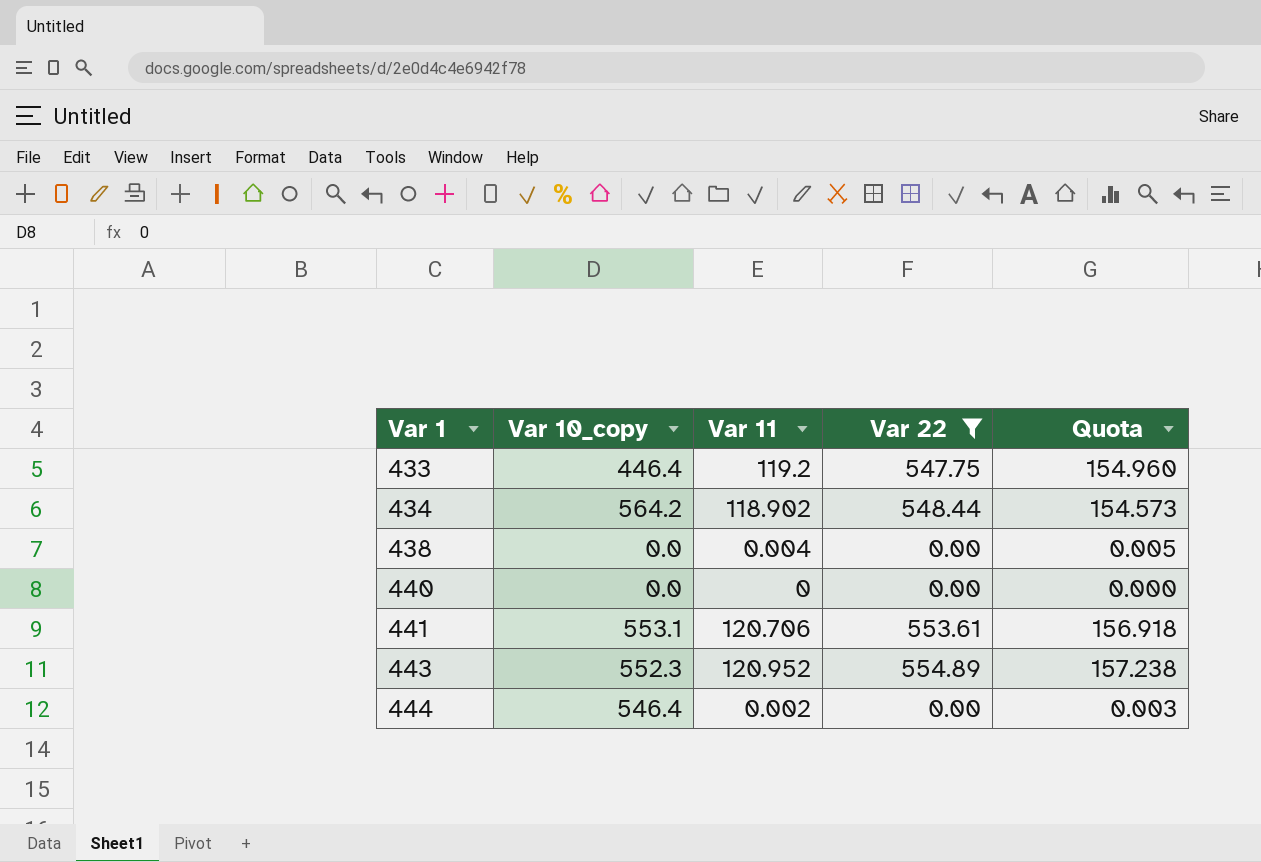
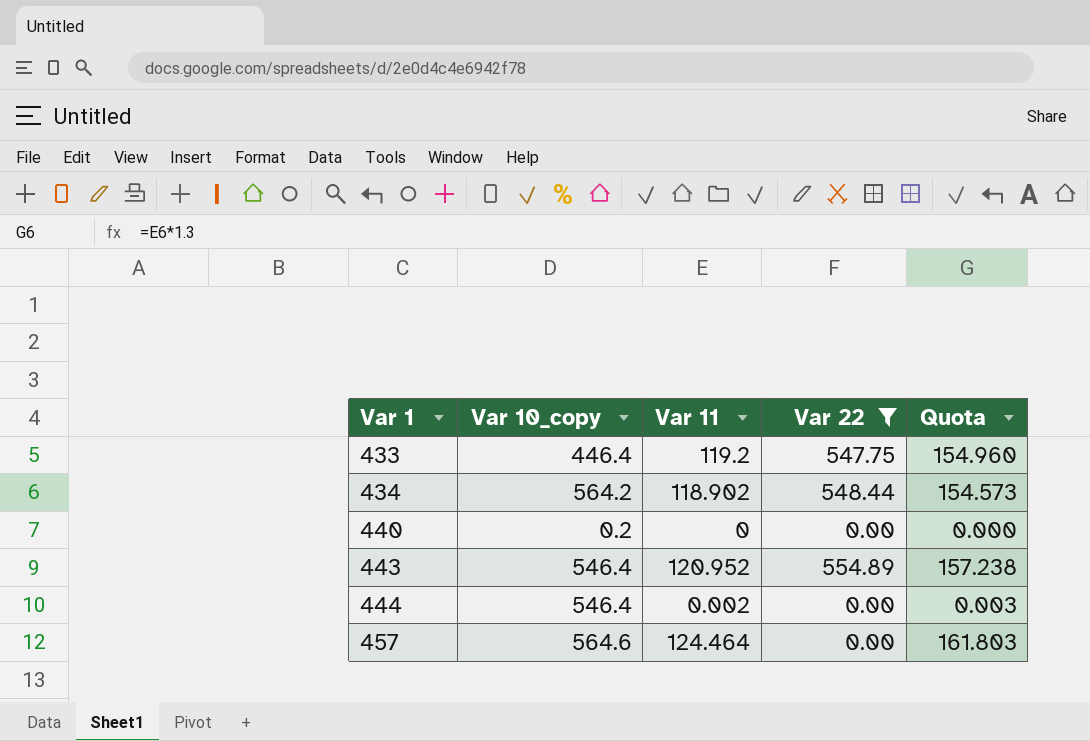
row 438: 0.0 | 0.004 | 0.00 | 0.005 -> none
row 441: 553.1 | 120.706 | 553.61 | 156.918 -> none
440 | Var 10_copy: 0.0 -> 0.2
443 | Var 10_copy: 552.3 -> 546.4
row 457: none -> 564.6 | 124.464 | 0.00 | 161.803

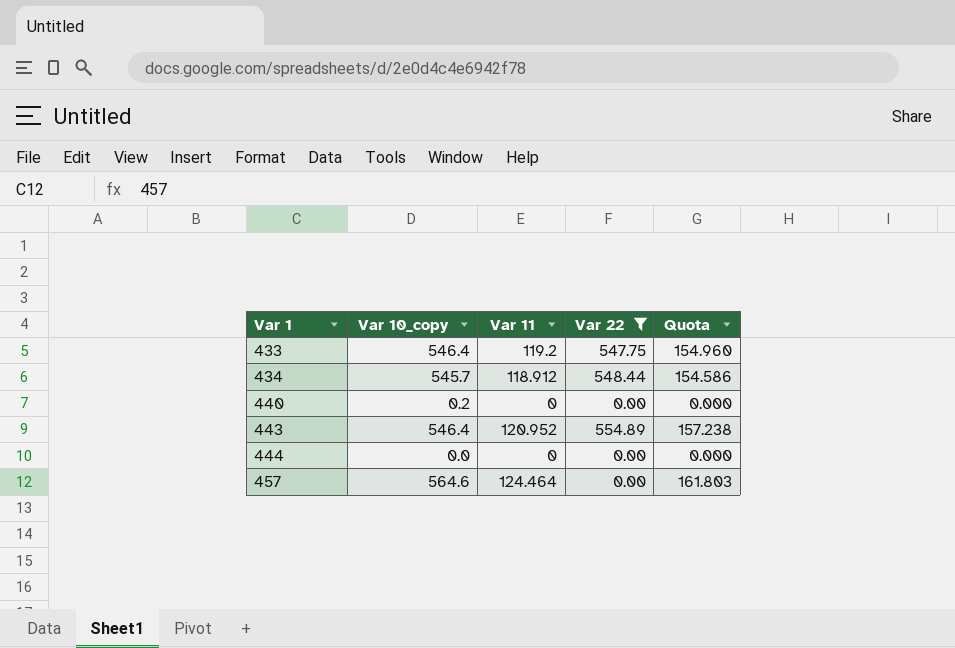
433 | Var 10_copy: 446.4 -> 546.4
434 | Var 10_copy: 564.2 -> 545.7
434 | Var 11: 118.902 -> 118.912
434 | Quota: 154.573 -> 154.586
444 | Var 10_copy: 546.4 -> 0.0
444 | Var 11: 0.002 -> 0
444 | Quota: 0.003 -> 0.000

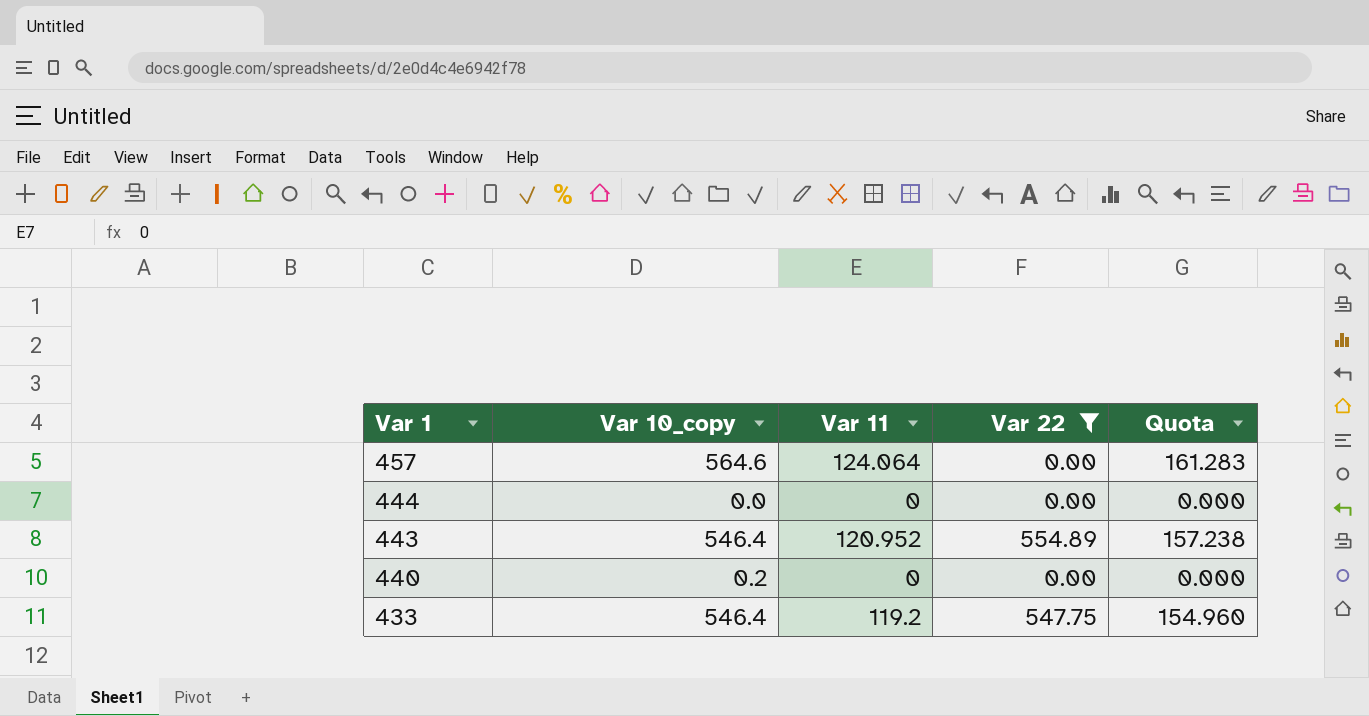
row order: Var 1 ascending -> Var 1 descending
row 434: 545.7 | 118.912 | 548.44 | 154.586 -> none
457 | Var 11: 124.464 -> 124.064
457 | Quota: 161.803 -> 161.283

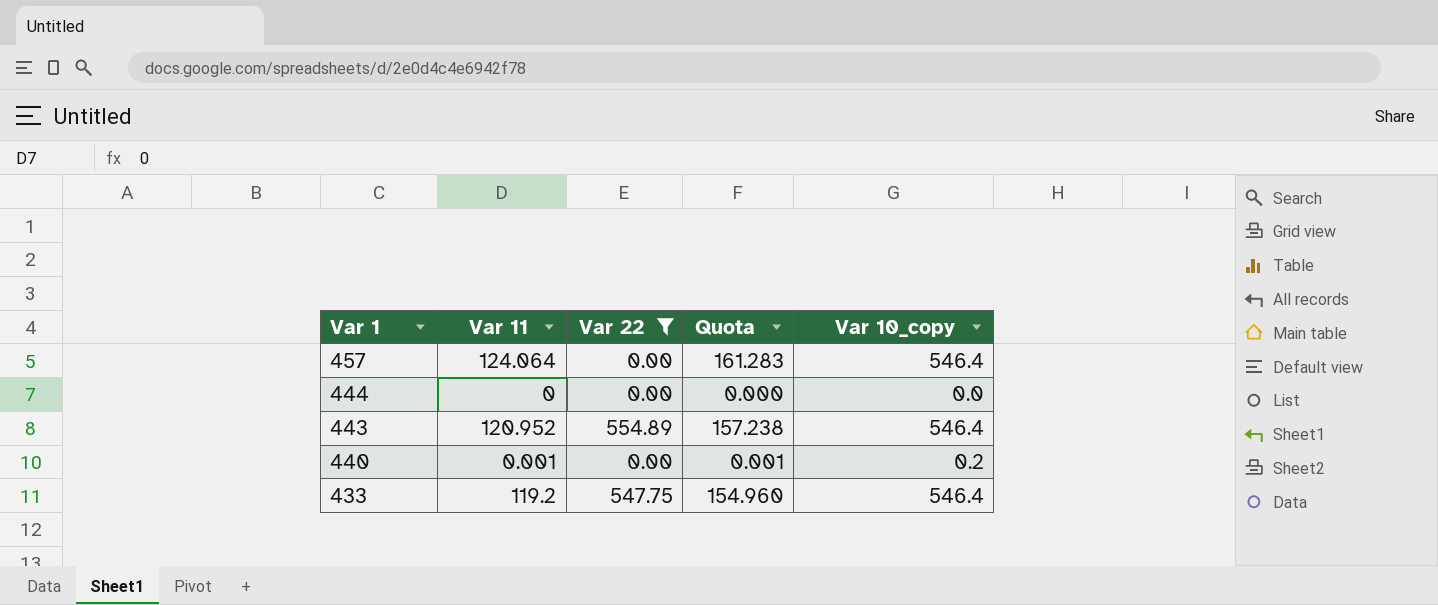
column Var 10_copy | position: 2 -> 5
457 | Var 10_copy: 564.6 -> 546.4
440 | Var 11: 0 -> 0.001
440 | Quota: 0.000 -> 0.001

